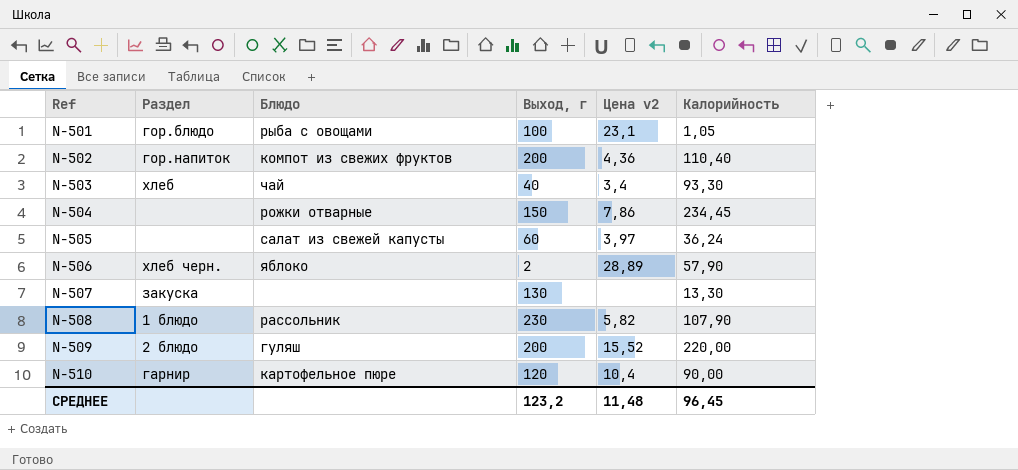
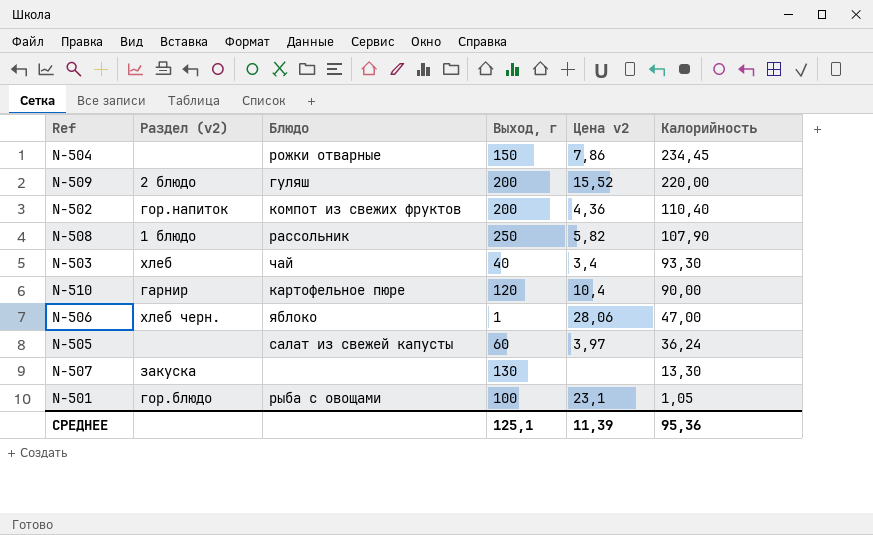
row order: Ref ascending -> Калорийность descending
column name: Раздел -> Раздел (v2)
N-508 | Выход, г: 230 -> 250
N-506 | Выход, г: 2 -> 1
N-506 | Цена v2: 28,89 -> 28,06
N-506 | Калорийность: 57,90 -> 47,00
СРЕДНЕЕ | Выход, г: 123,2 -> 125,1
СРЕДНЕЕ | Цена v2: 11,48 -> 11,39
СРЕДНЕЕ | Калорийность: 96,45 -> 95,36

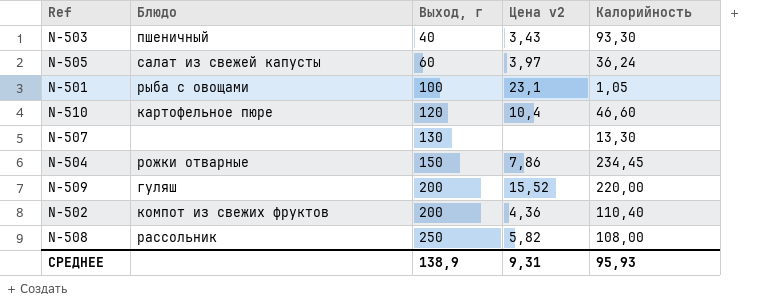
row order: Калорийность descending -> Выход, г ascending
column Раздел (v2) | position: 2 -> none
row N-506: хлеб черн. | яблоко | 1 | 28,06 | 47,00 -> none
N-503 | Блюдо: чай -> пшеничный
N-503 | Цена v2: 3,4 -> 3,43
N-510 | Калорийность: 90,00 -> 46,60
N-508 | Калорийность: 107,90 -> 108,00
СРЕДНЕЕ | Выход, г: 125,1 -> 138,9
СРЕДНЕЕ | Цена v2: 11,39 -> 9,31
СРЕДНЕЕ | Калорийность: 95,36 -> 95,93

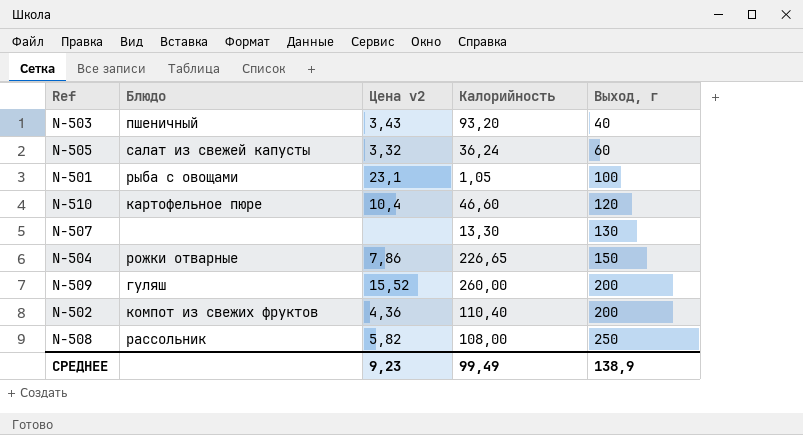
column Выход, г | position: 3 -> 5
N-503 | Калорийность: 93,30 -> 93,20
N-505 | Цена v2: 3,97 -> 3,32
N-504 | Калорийность: 234,45 -> 226,65
N-509 | Калорийность: 220,00 -> 260,00
СРЕДНЕЕ | Цена v2: 9,31 -> 9,23
СРЕДНЕЕ | Калорийность: 95,93 -> 99,49

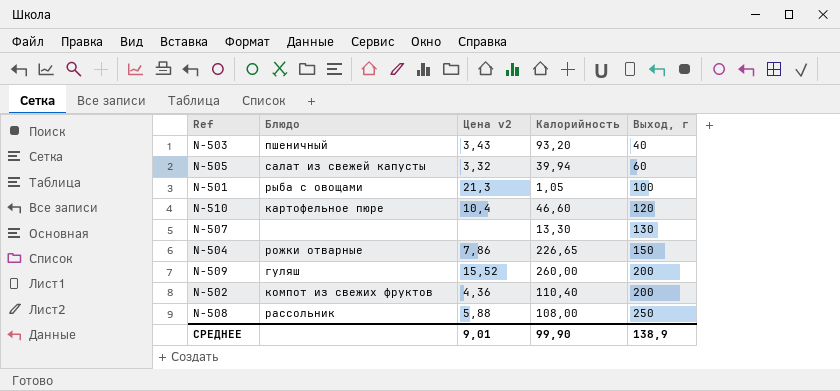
N-505 | Калорийность: 36,24 -> 39,94
N-501 | Цена v2: 23,1 -> 21,3
N-508 | Цена v2: 5,82 -> 5,88
СРЕДНЕЕ | Цена v2: 9,23 -> 9,01
СРЕДНЕЕ | Калорийность: 99,49 -> 99,90

